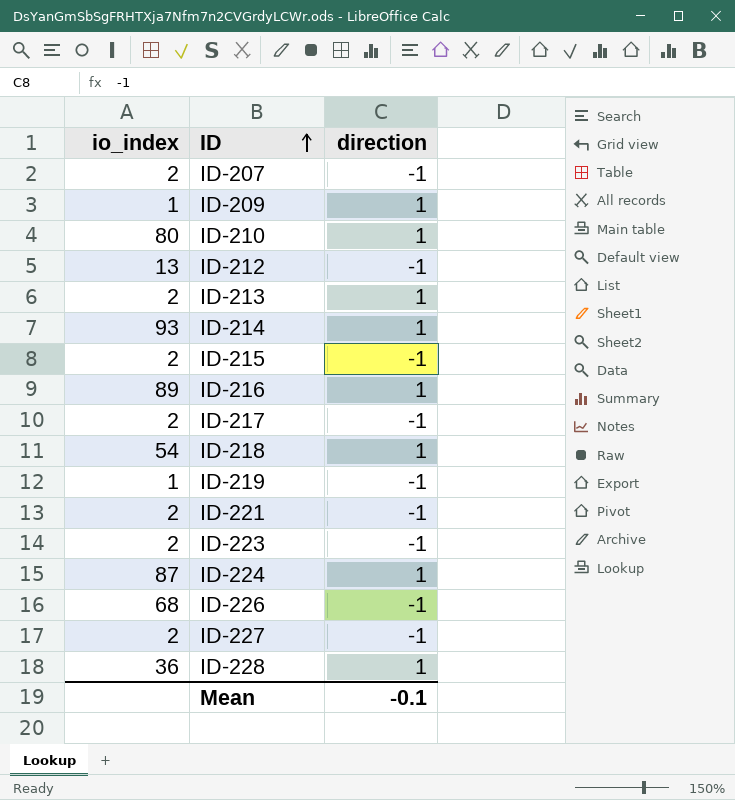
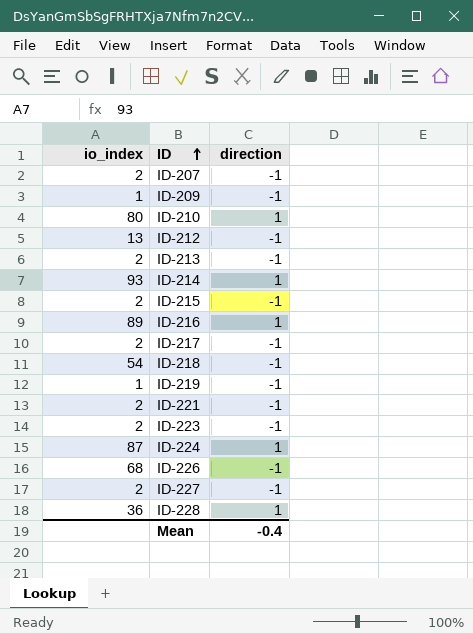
ID-209 | direction: 1 -> -1
ID-213 | direction: 1 -> -1
ID-218 | direction: 1 -> -1
Mean | direction: -0.1 -> -0.4

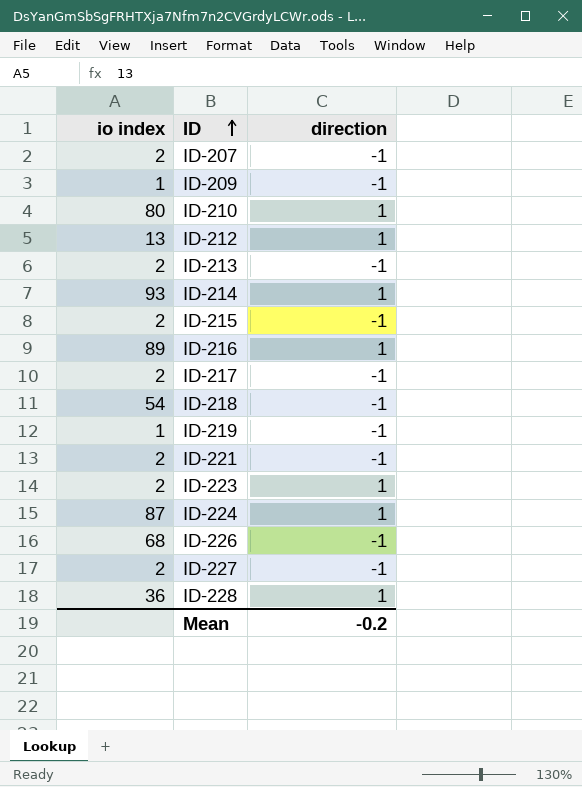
column name: io_index -> io index
ID-212 | direction: -1 -> 1
ID-223 | direction: -1 -> 1
Mean | direction: -0.4 -> -0.2

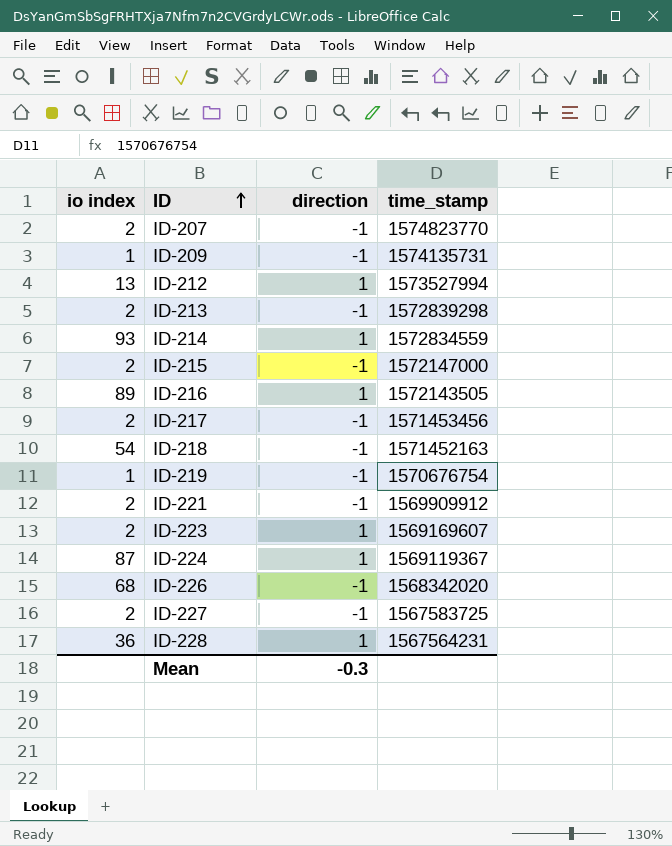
column time_stamp | position: none -> 4
row ID-210: 80 | 1 -> none
Mean | direction: -0.2 -> -0.3

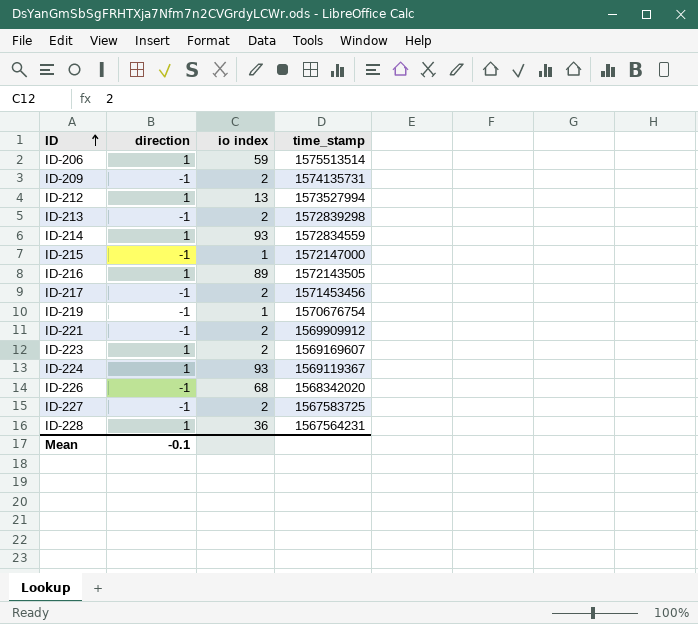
column io index | position: 1 -> 3
row ID-207: 2 | -1 | 1574823770 -> none
row ID-218: 54 | -1 | 1571452163 -> none
row ID-206: none -> 1 | 59 | 1575513514
ID-209 | io index: 1 -> 2
ID-215 | io index: 2 -> 1
ID-224 | io index: 87 -> 93
Mean | direction: -0.3 -> -0.1

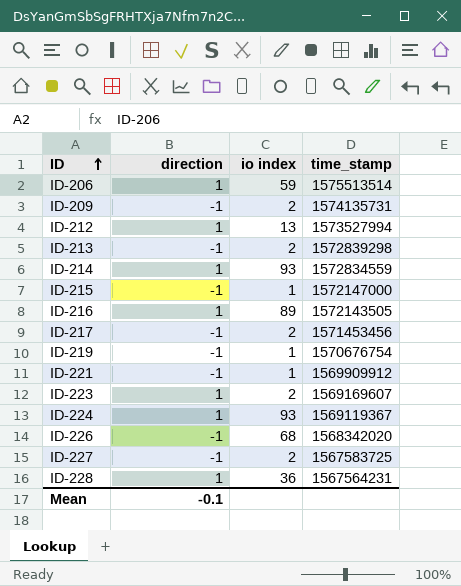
ID-221 | io index: 2 -> 1

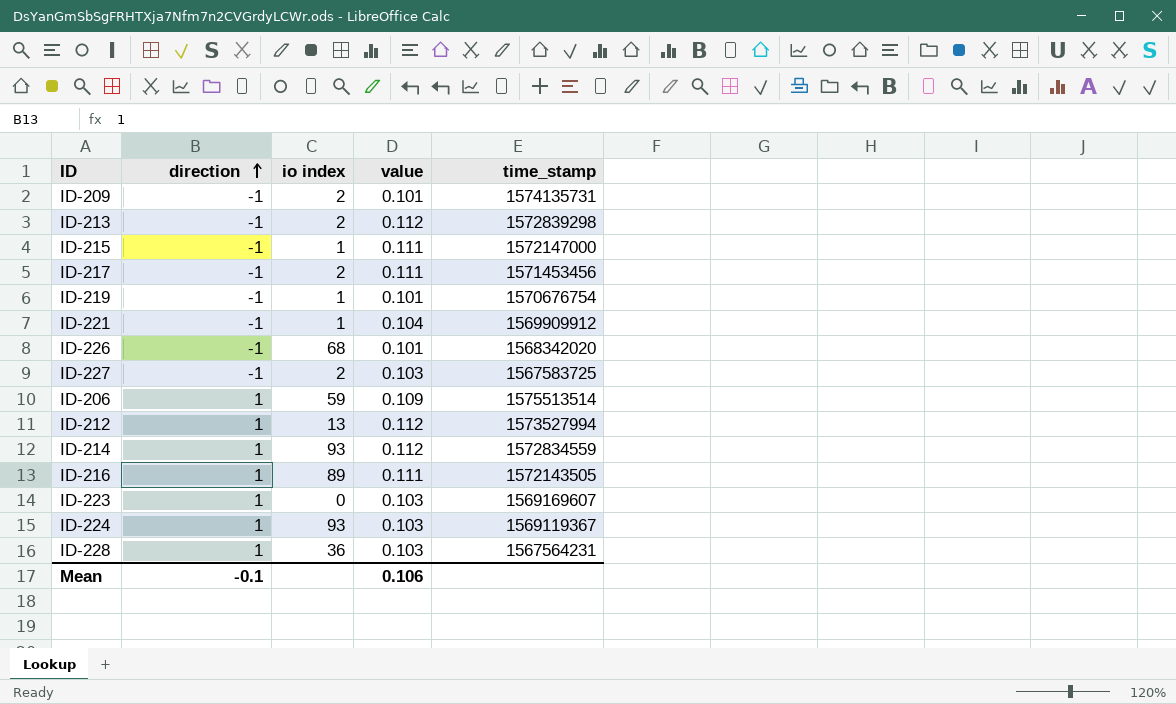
row order: ID ascending -> direction ascending
column value | position: none -> 4
ID-223 | io index: 2 -> 0

